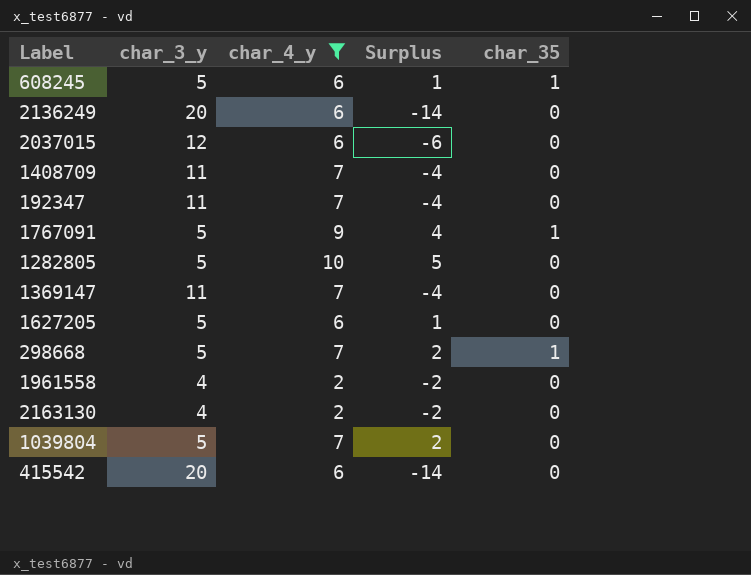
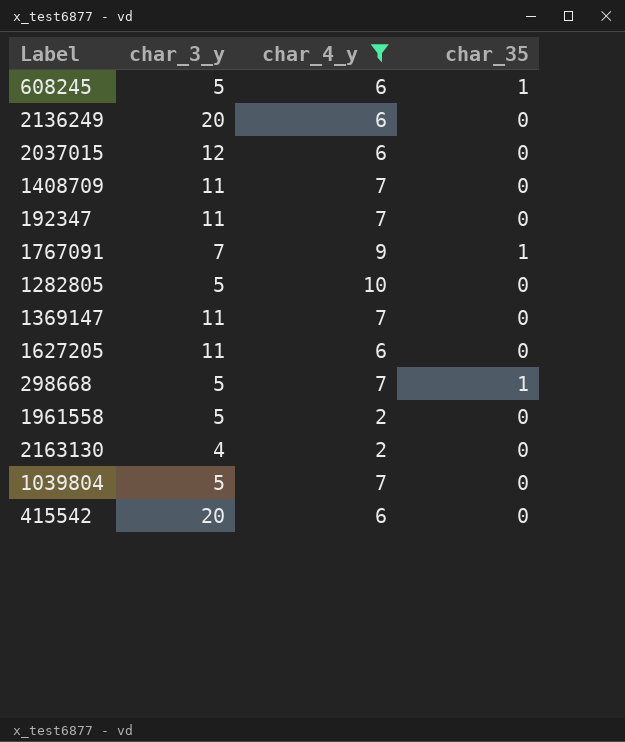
column Surplus | formula: [char_4_y] - [char_3_y] -> none
1767091 | char_3_y: 5 -> 7
1627205 | char_3_y: 5 -> 11
1961558 | char_3_y: 4 -> 5

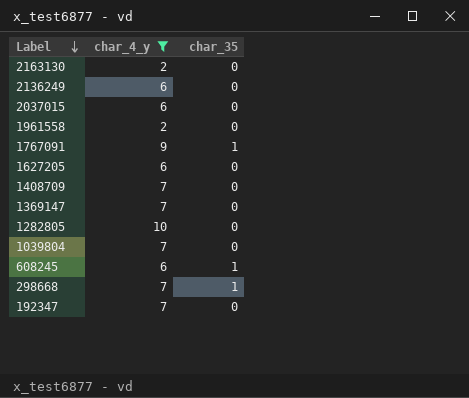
row order: none -> Label descending
column char_3_y | position: 2 -> none
row 415542: 20 | 6 | 0 -> none

